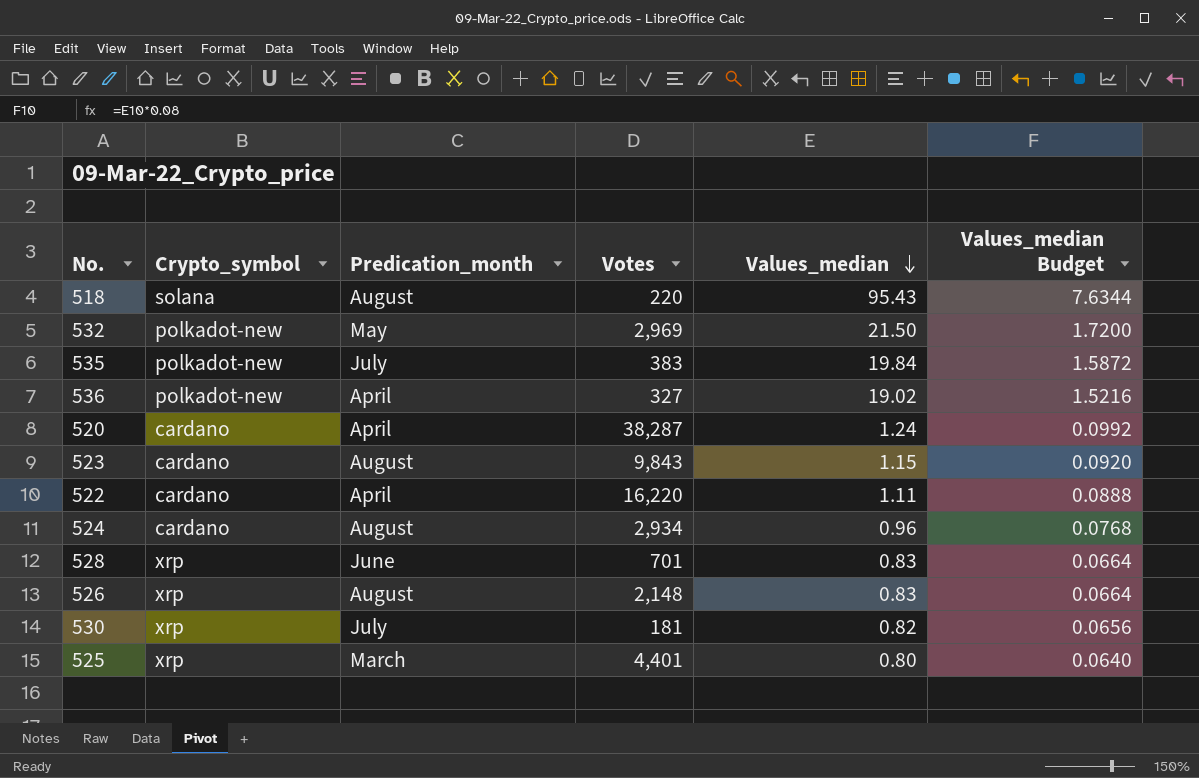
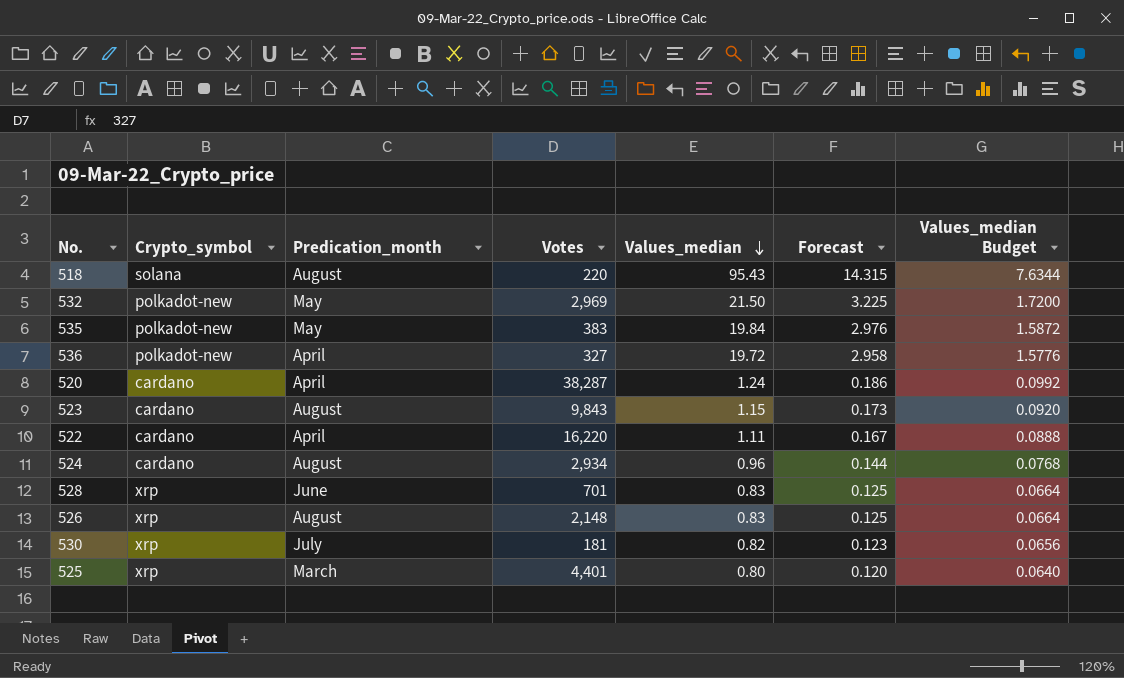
column Forecast | formula: none -> [Values_median] * 0.15
535 | Predication_month: July -> May
536 | Values_median: 19.02 -> 19.72
536 | Values_median Budget: 1.5216 -> 1.5776

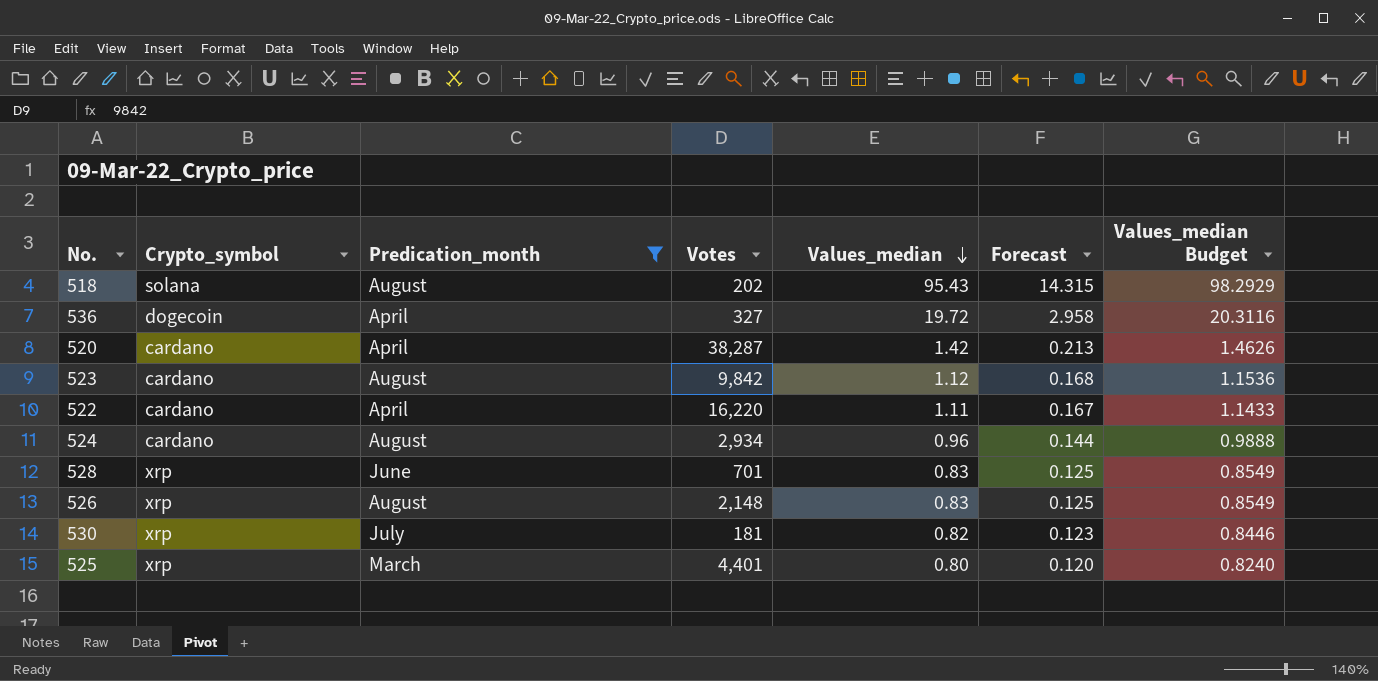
filter: none -> Predication_month != May
column Values_median Budget | formula: [Values_median] * 0.08 -> [Values_median] * 1.03
518 | Votes: 220 -> 202
536 | Crypto_symbol: polkadot-new -> dogecoin
520 | Values_median: 1.24 -> 1.42
520 | Forecast: 0.186 -> 0.213
523 | Votes: 9,843 -> 9,842
523 | Values_median: 1.15 -> 1.12
523 | Forecast: 0.173 -> 0.168

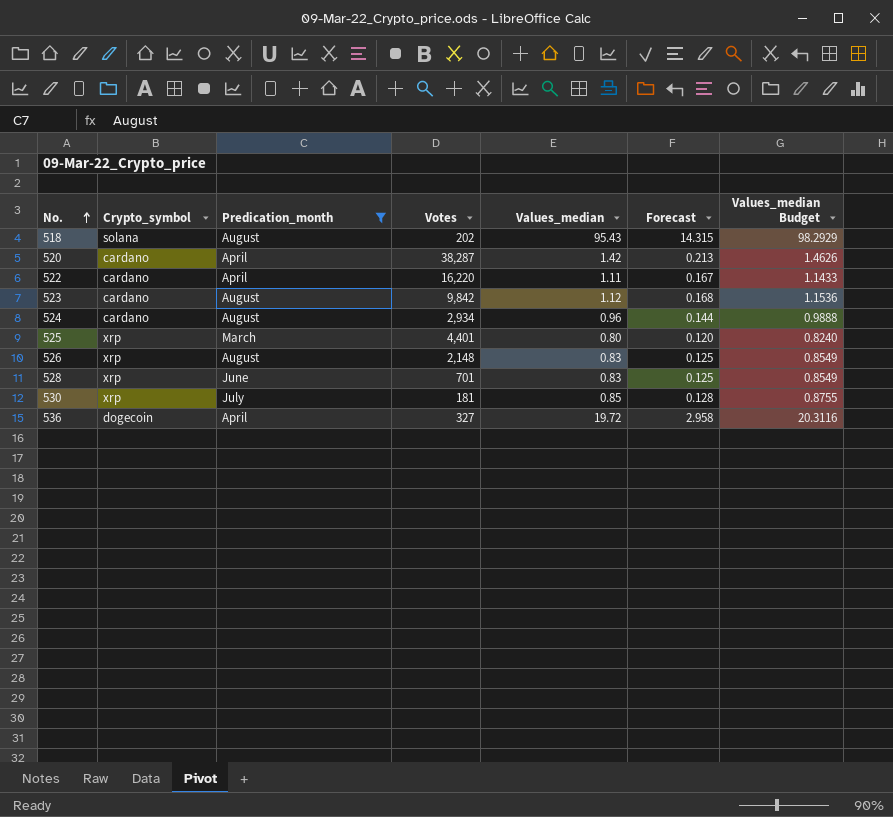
row order: Values_median descending -> No. ascending
530 | Values_median: 0.82 -> 0.85
530 | Forecast: 0.123 -> 0.128
530 | Values_median Budget: 0.8446 -> 0.8755

